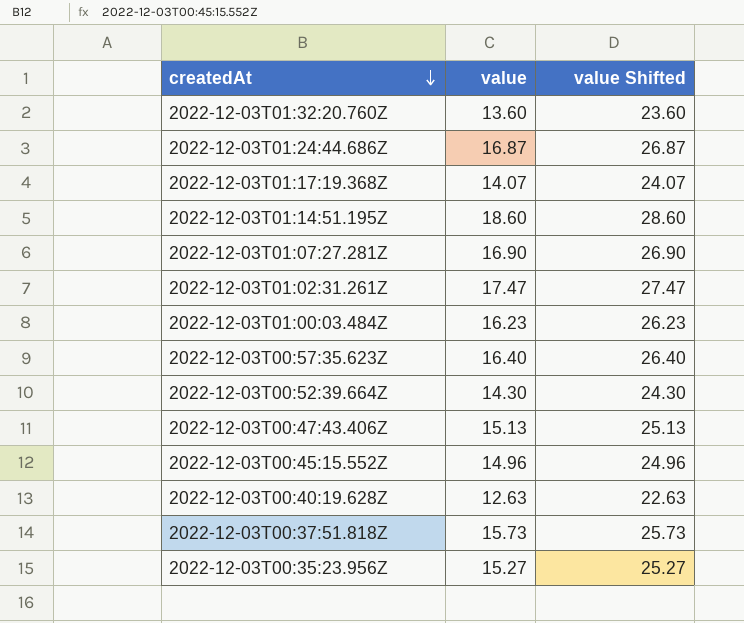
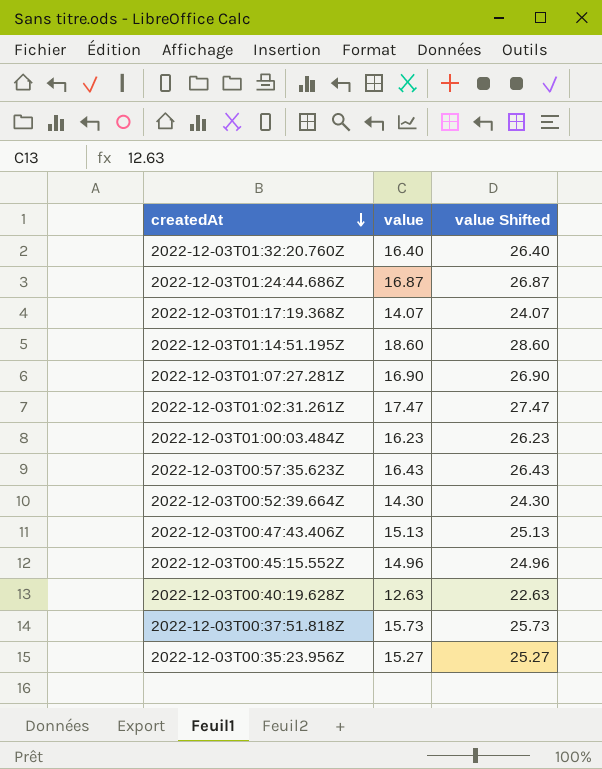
2022-12-03T01:32:20.760Z | value: 13.60 -> 16.40
2022-12-03T01:32:20.760Z | value Shifted: 23.60 -> 26.40
2022-12-03T00:57:35.623Z | value: 16.40 -> 16.43
2022-12-03T00:57:35.623Z | value Shifted: 26.40 -> 26.43

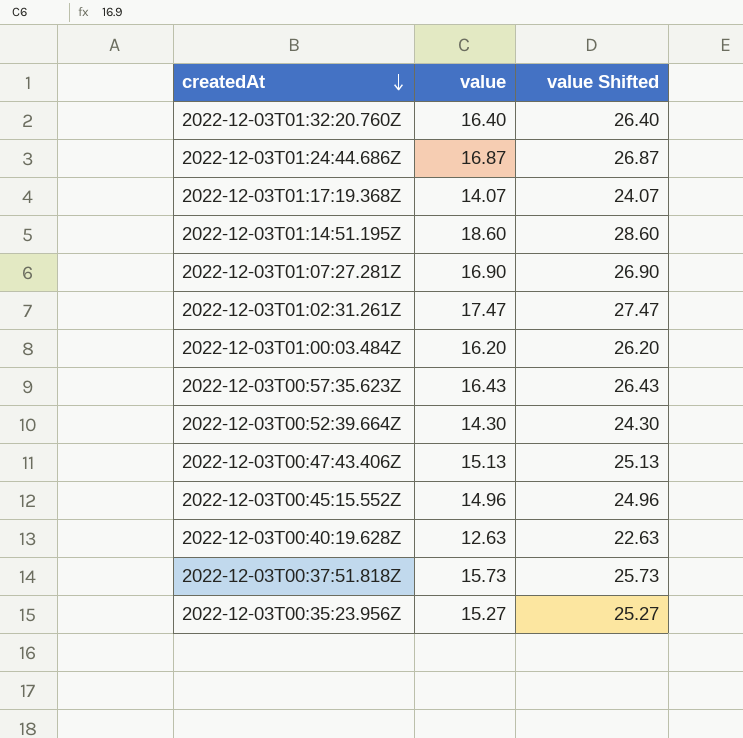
2022-12-03T01:00:03.484Z | value: 16.23 -> 16.20
2022-12-03T01:00:03.484Z | value Shifted: 26.23 -> 26.20

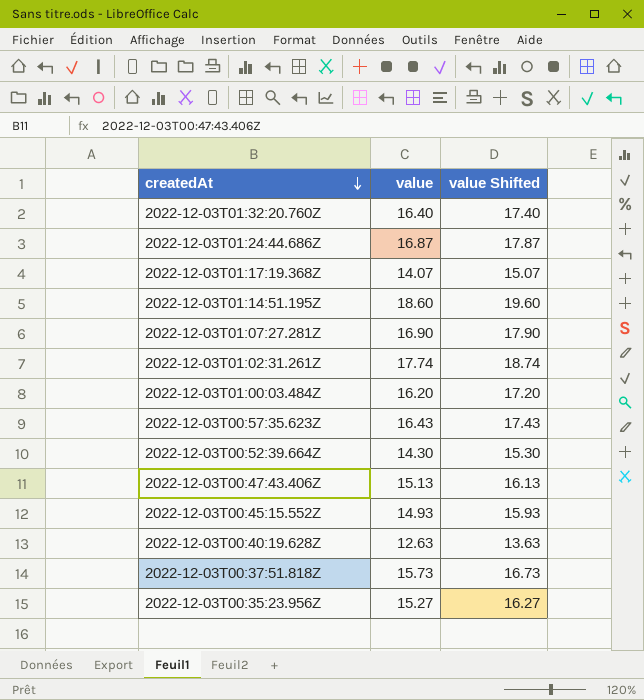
column value Shifted | formula: [value] + 10 -> [value] + 1
2022-12-03T01:02:31.261Z | value: 17.47 -> 17.74
2022-12-03T00:45:15.552Z | value: 14.96 -> 14.93

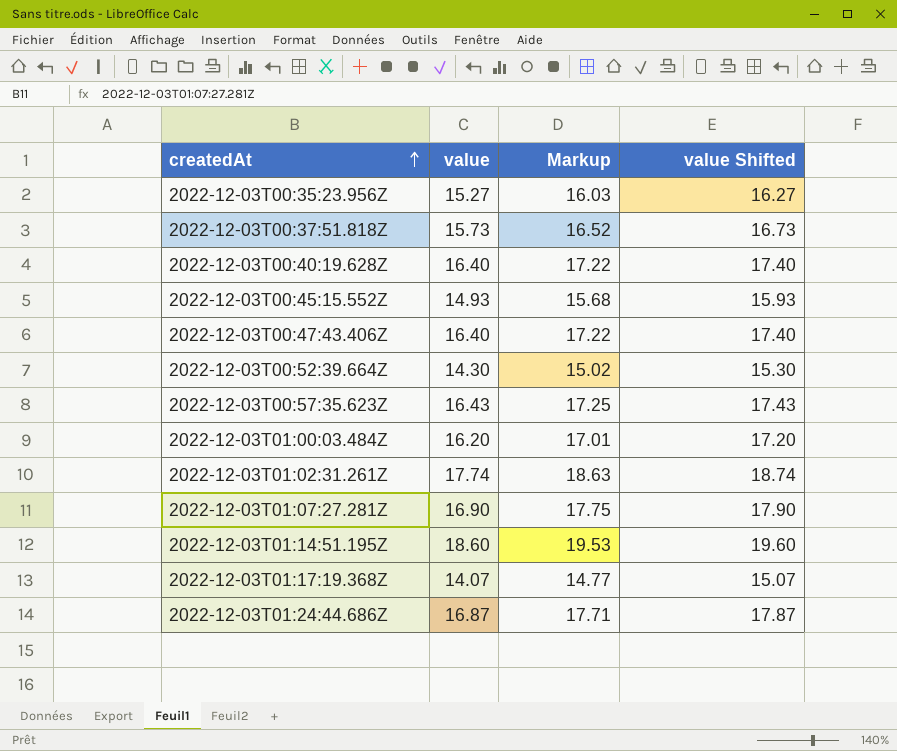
row order: createdAt descending -> createdAt ascending
column Markup | formula: none -> [value] * 1.05
row 2022-12-03T01:32:20.760Z: 16.40 | 17.40 -> none
2022-12-03T00:40:19.628Z | value: 12.63 -> 16.40
2022-12-03T00:40:19.628Z | value Shifted: 13.63 -> 17.40
2022-12-03T00:47:43.406Z | value: 15.13 -> 16.40
2022-12-03T00:47:43.406Z | value Shifted: 16.13 -> 17.40

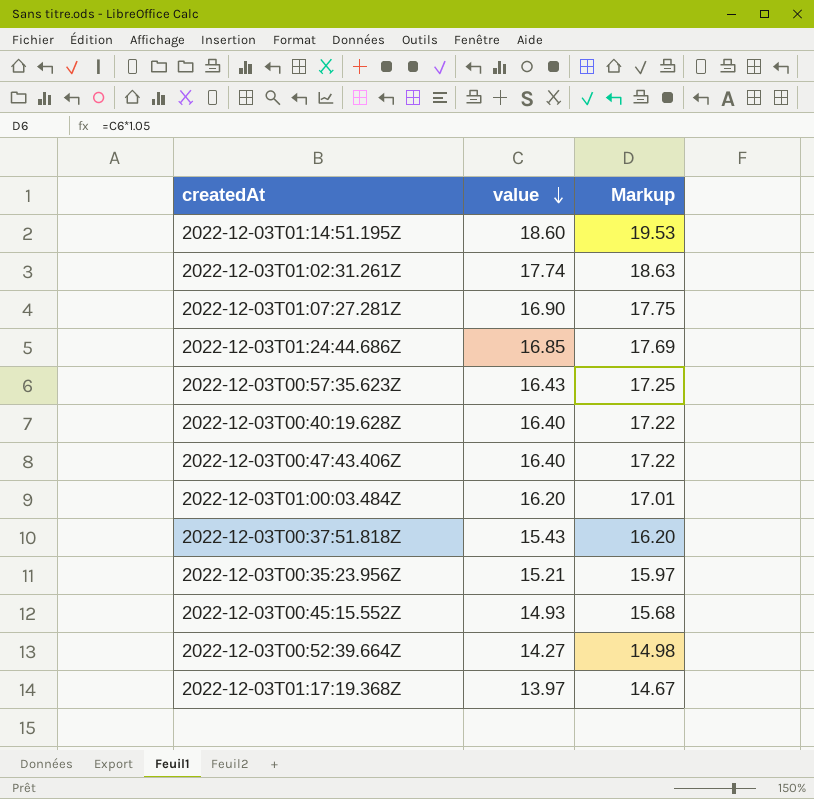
row order: createdAt ascending -> value descending
column value Shifted | formula: [value] + 1 -> none
2022-12-03T01:24:44.686Z | value: 16.87 -> 16.85
2022-12-03T01:24:44.686Z | Markup: 17.71 -> 17.69
2022-12-03T00:37:51.818Z | value: 15.73 -> 15.43
2022-12-03T00:37:51.818Z | Markup: 16.52 -> 16.20
2022-12-03T00:35:23.956Z | value: 15.27 -> 15.21
2022-12-03T00:35:23.956Z | Markup: 16.03 -> 15.97
2022-12-03T00:52:39.664Z | value: 14.30 -> 14.27
2022-12-03T00:52:39.664Z | Markup: 15.02 -> 14.98
2022-12-03T01:17:19.368Z | value: 14.07 -> 13.97
2022-12-03T01:17:19.368Z | Markup: 14.77 -> 14.67

